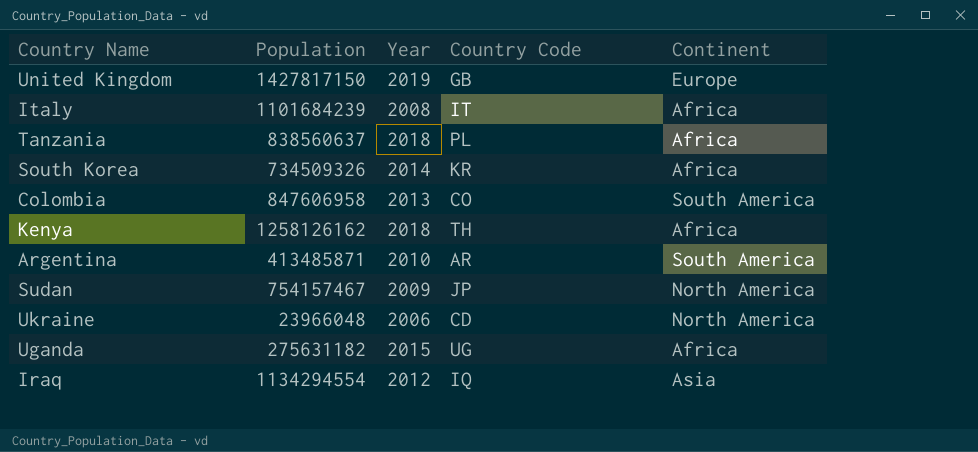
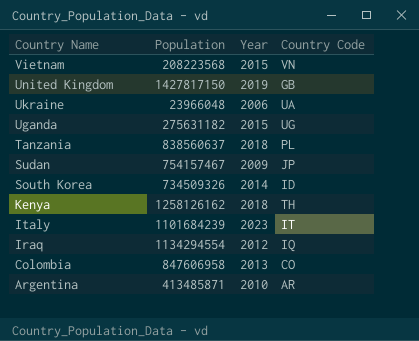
row order: none -> Country Name descending
column Continent | position: 5 -> none
row Vietnam: none -> 208223568 | 2015 | VN
Ukraine | Country Code: CD -> UA
South Korea | Country Code: KR -> ID
Italy | Year: 2008 -> 2023

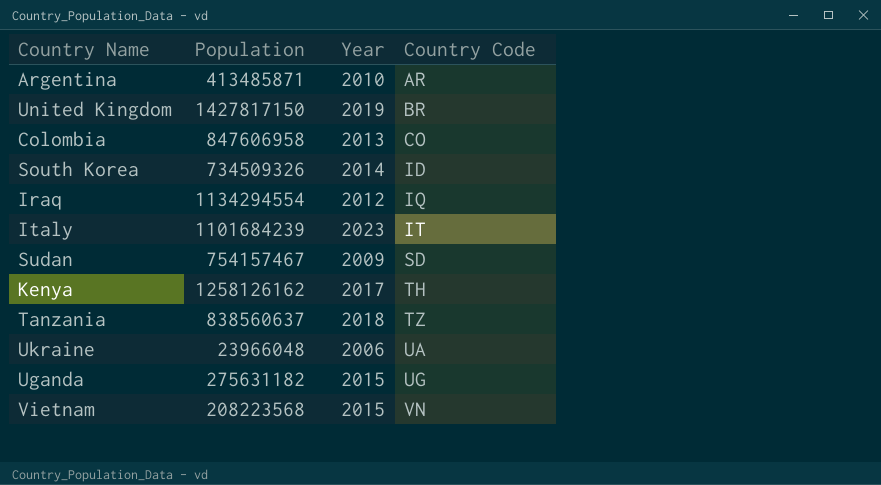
row order: Country Name descending -> Country Code ascending
United Kingdom | Country Code: GB -> BR
Sudan | Country Code: JP -> SD
Kenya | Year: 2018 -> 2017
Tanzania | Country Code: PL -> TZ

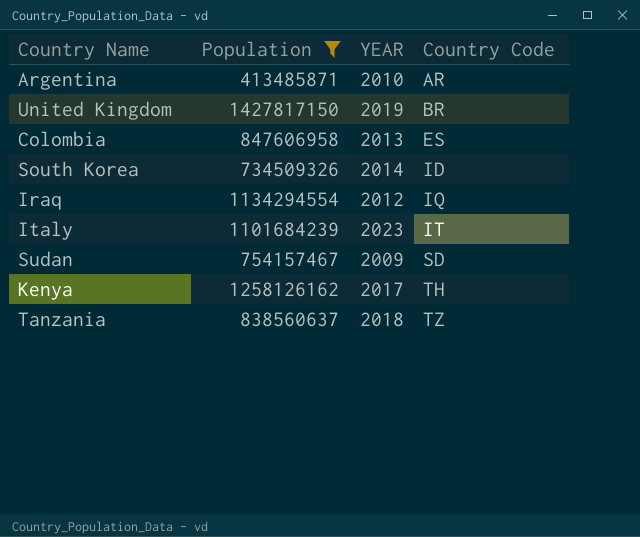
filter: none -> Population >= 413485871
column name: Year -> YEAR
Colombia | Country Code: CO -> ES

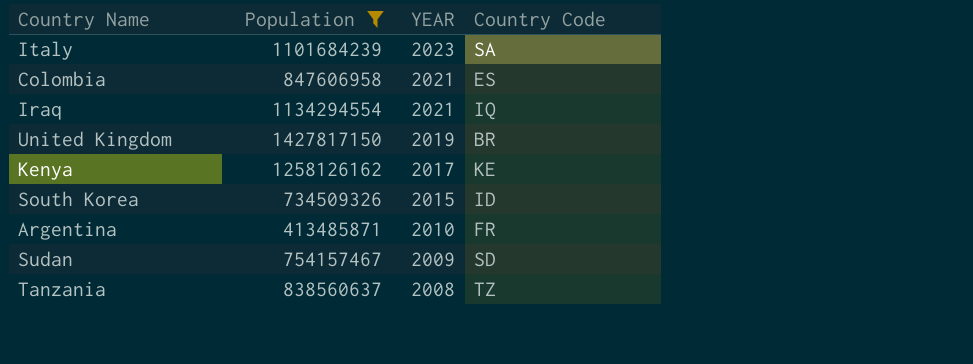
row order: Country Code ascending -> YEAR descending
Italy | Country Code: IT -> SA
Colombia | YEAR: 2013 -> 2021
Iraq | YEAR: 2012 -> 2021
Kenya | Country Code: TH -> KE
South Korea | YEAR: 2014 -> 2015
Argentina | Country Code: AR -> FR
Tanzania | YEAR: 2018 -> 2008

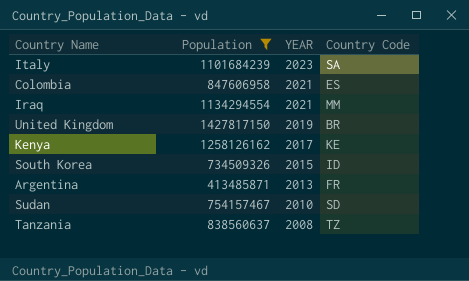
Iraq | Country Code: IQ -> MM
Argentina | YEAR: 2010 -> 2013
Sudan | YEAR: 2009 -> 2010

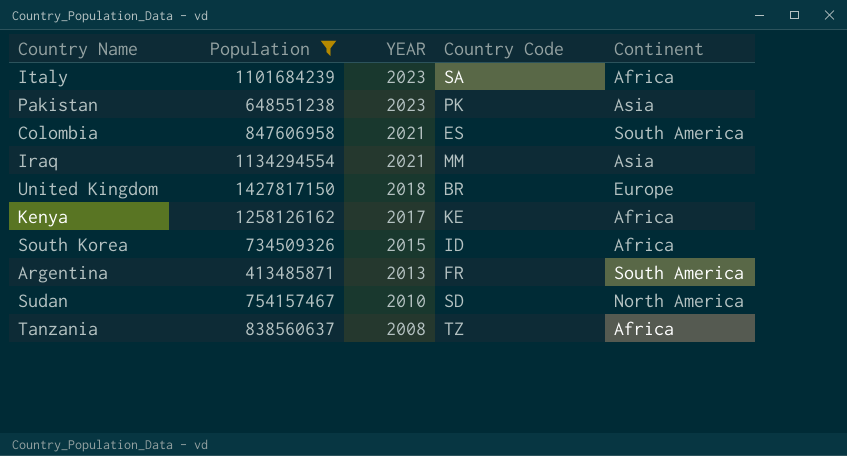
column Continent | position: none -> 5
row Pakistan: none -> 648551238 | 2023 | PK | Asia
United Kingdom | YEAR: 2019 -> 2018

